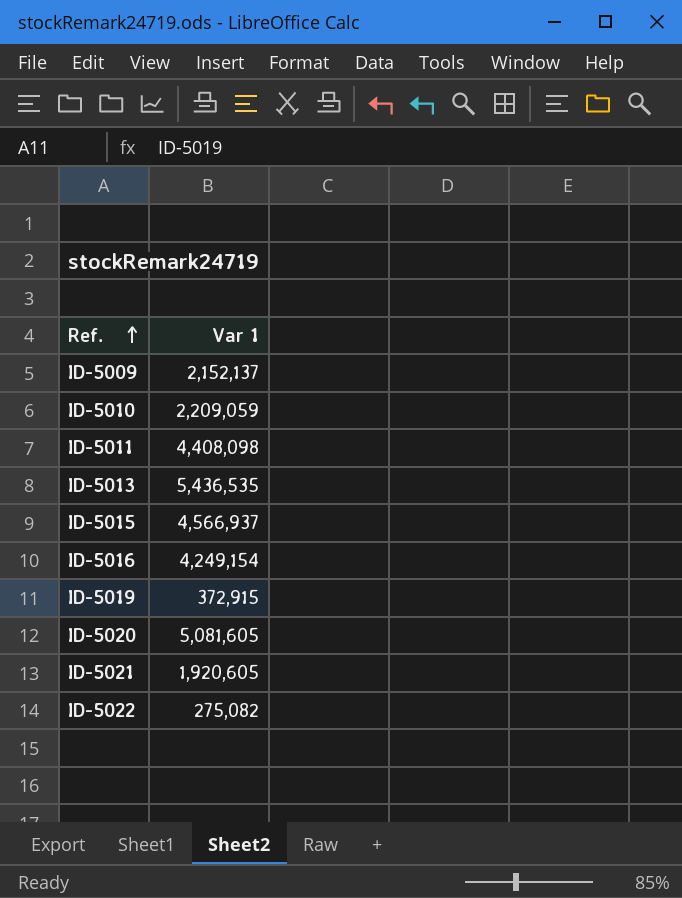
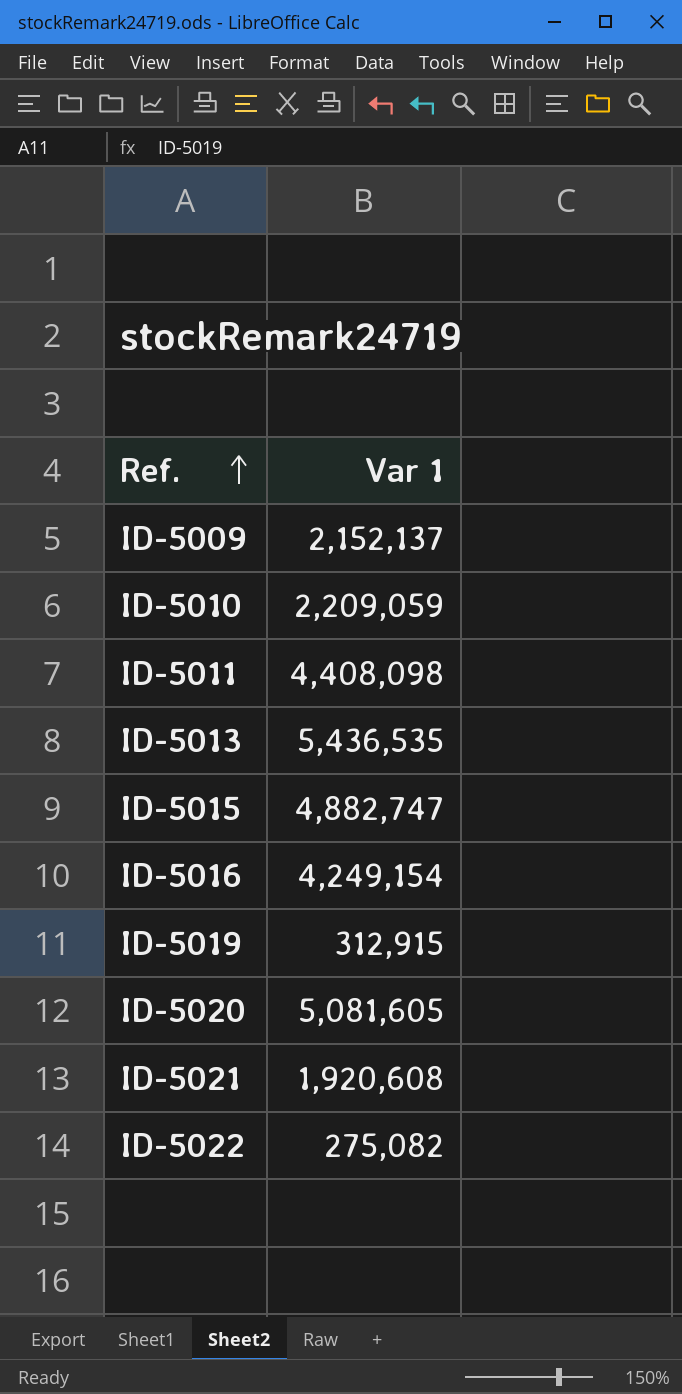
ID-5015 | Var 1: 4,566,937 -> 4,882,747
ID-5019 | Var 1: 372,915 -> 312,915
ID-5021 | Var 1: 1,920,605 -> 1,920,608

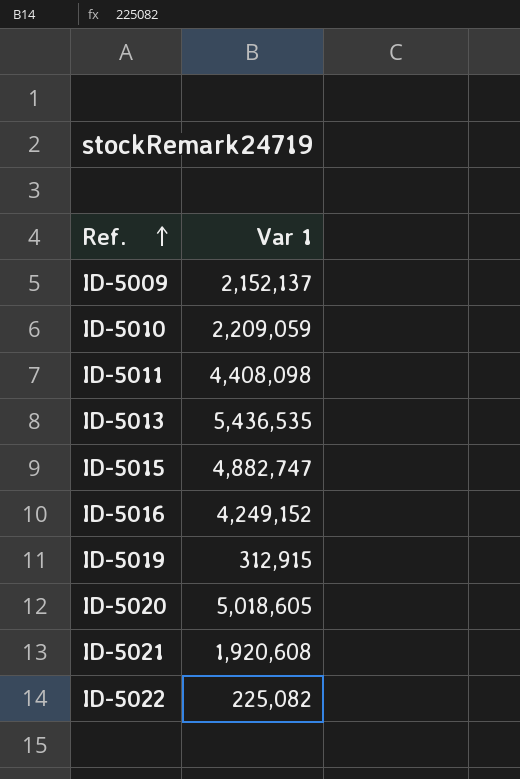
ID-5016 | Var 1: 4,249,154 -> 4,249,152
ID-5020 | Var 1: 5,081,605 -> 5,018,605
ID-5022 | Var 1: 275,082 -> 225,082

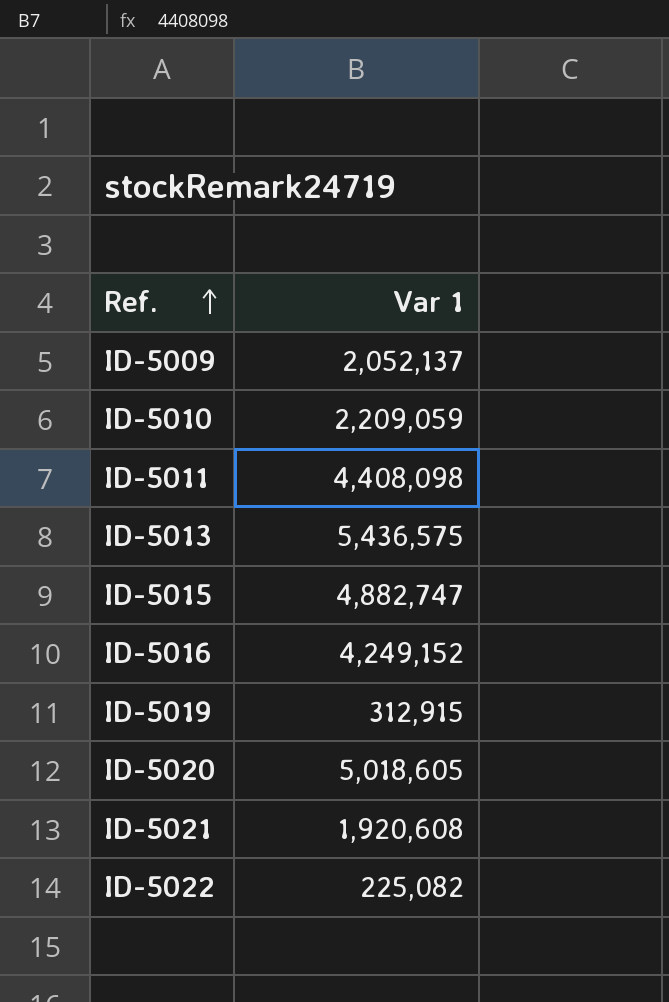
ID-5009 | Var 1: 2,152,137 -> 2,052,137
ID-5013 | Var 1: 5,436,535 -> 5,436,575

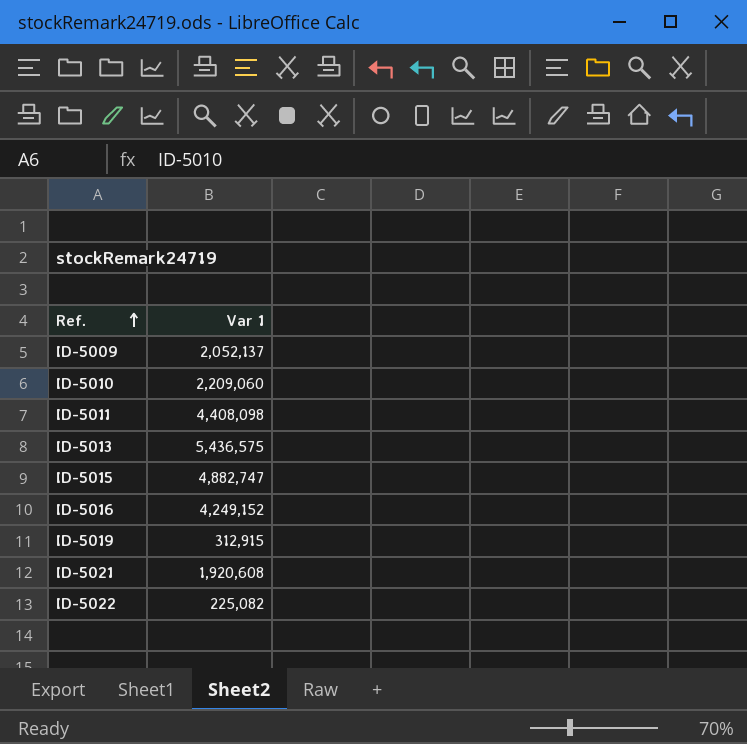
row ID-5020: 5,018,605 -> none
ID-5010 | Var 1: 2,209,059 -> 2,209,060

